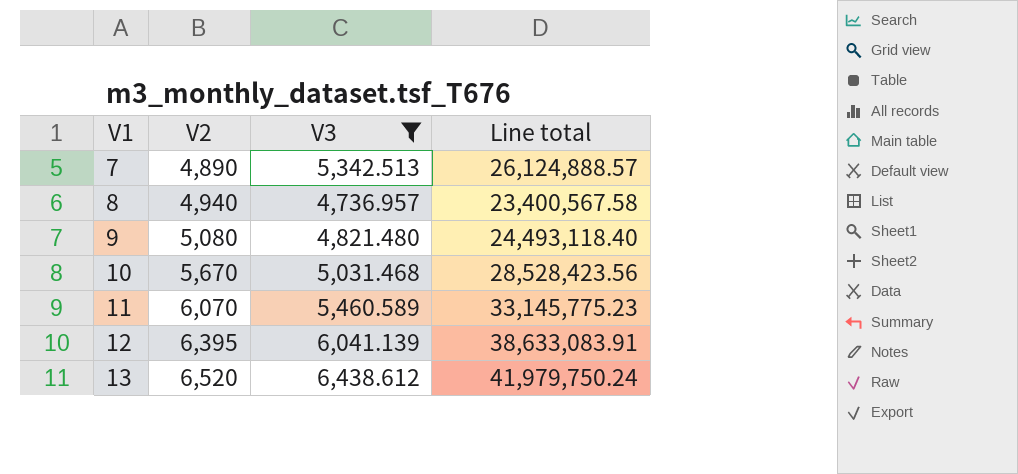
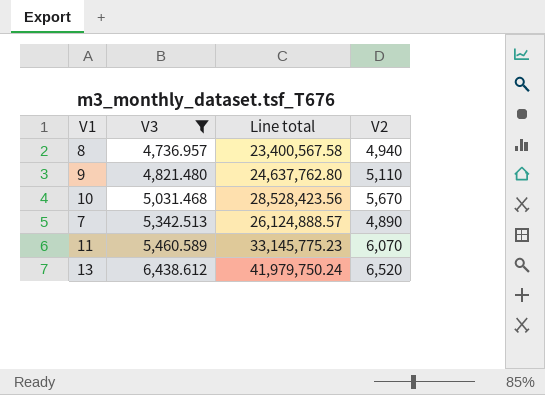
row order: V1 ascending -> V3 ascending
column V2 | position: 2 -> 4
row 12: 6,395 | 6,041.139 | 38,633,083.91 -> none
9 | Line total: 24,493,118.40 -> 24,637,762.80
9 | V2: 5,080 -> 5,110

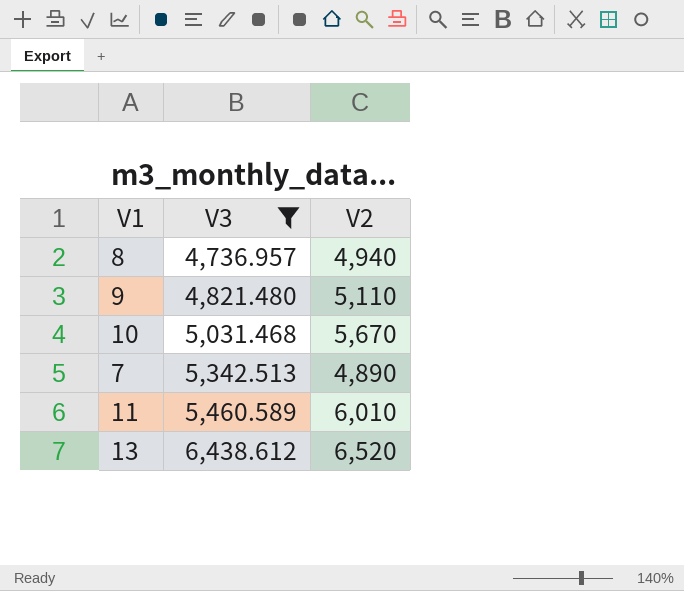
column Line total | formula: [V3] * [V2] -> none
11 | V2: 6,070 -> 6,010

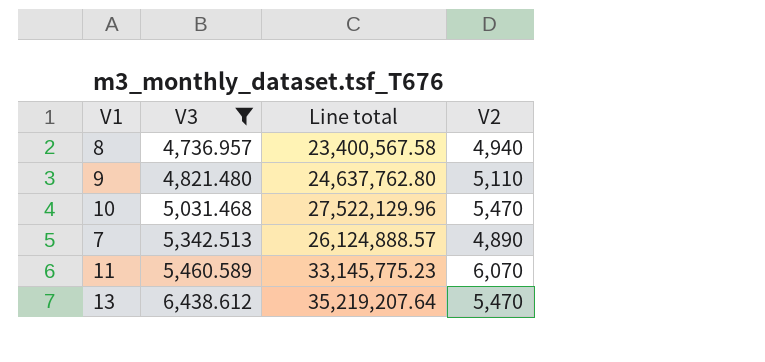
column Line total | formula: none -> [V3] * [V2]
10 | V2: 5,670 -> 5,470
11 | V2: 6,010 -> 6,070
13 | V2: 6,520 -> 5,470

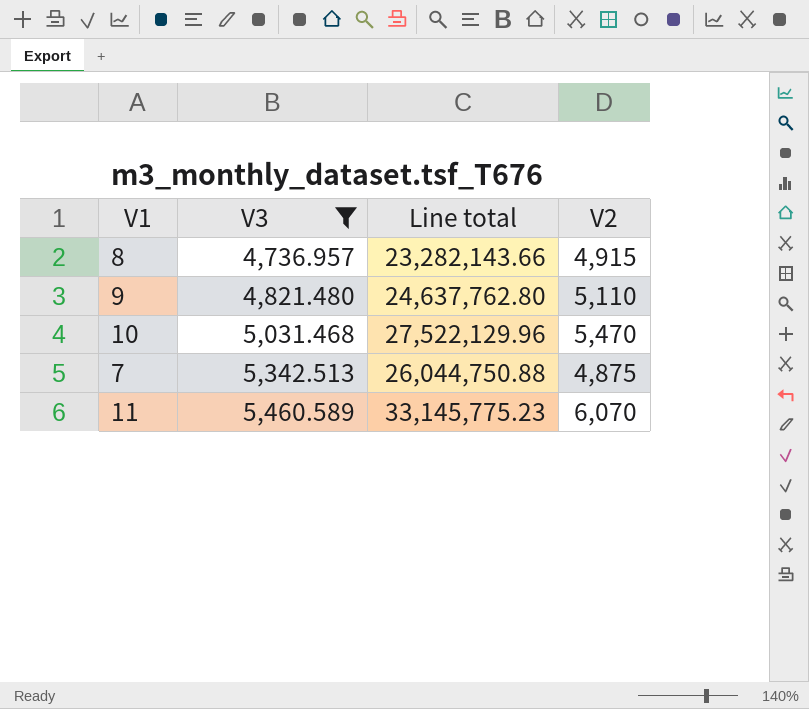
row 13: 6,438.612 | 35,219,207.64 | 5,470 -> none
8 | Line total: 23,400,567.58 -> 23,282,143.66
8 | V2: 4,940 -> 4,915
7 | Line total: 26,124,888.57 -> 26,044,750.88
7 | V2: 4,890 -> 4,875

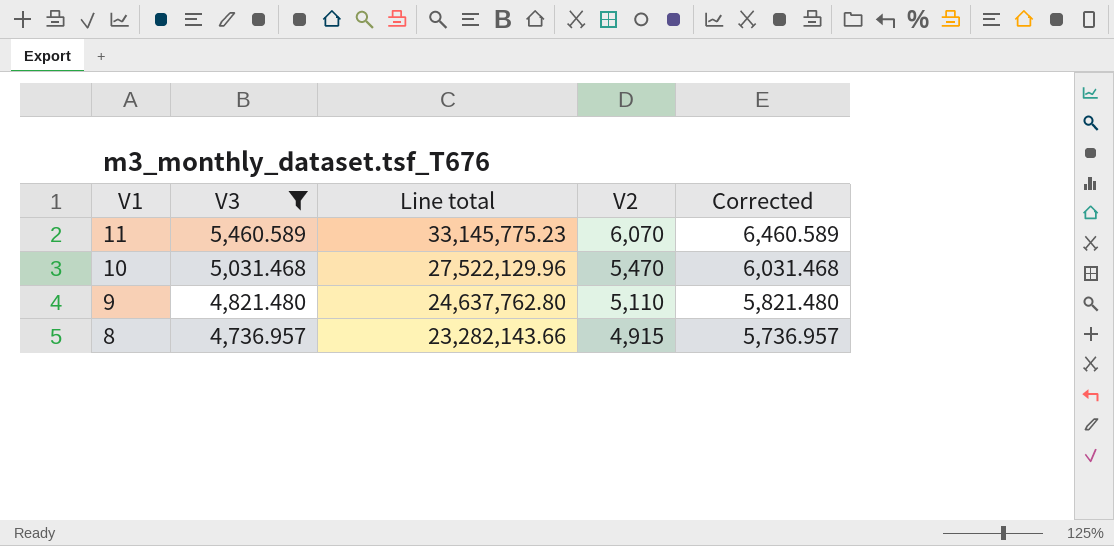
row order: V3 ascending -> V1 descending
column Corrected | formula: none -> [V3] + 1000
row 7: 5,342.513 | 26,044,750.88 | 4,875 -> none

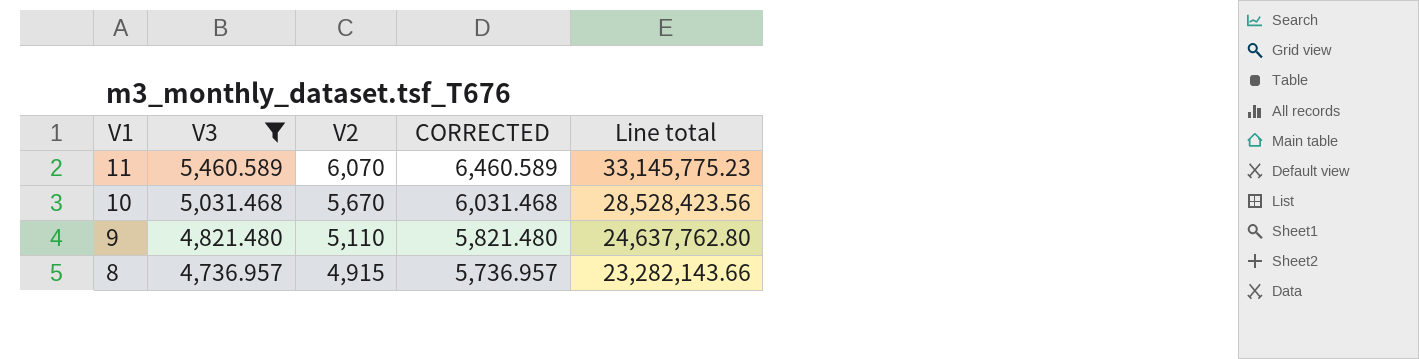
column name: Corrected -> CORRECTED
column Line total | position: 3 -> 5
10 | V2: 5,470 -> 5,670
10 | Line total: 27,522,129.96 -> 28,528,423.56

